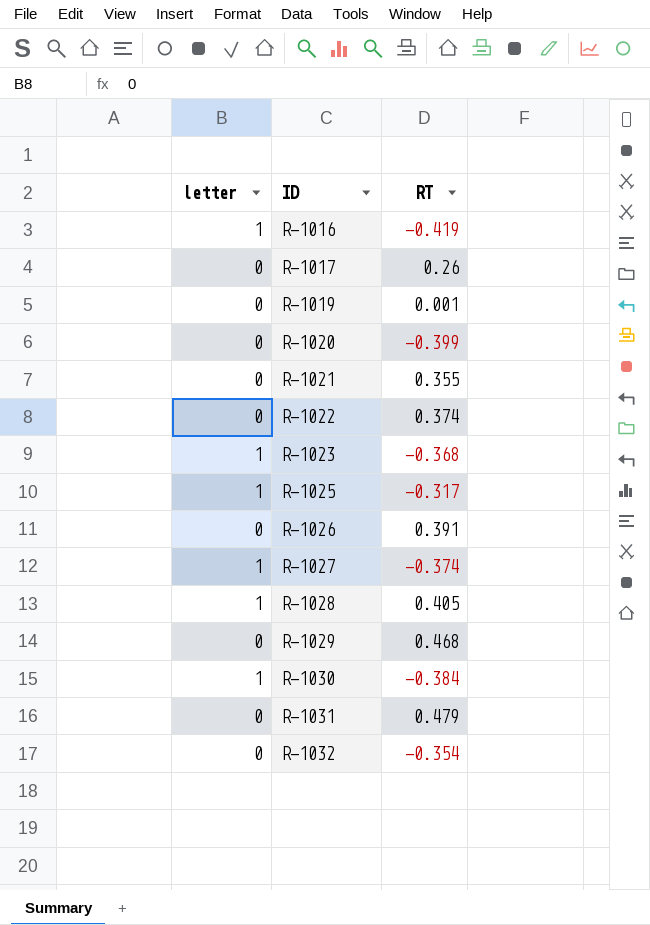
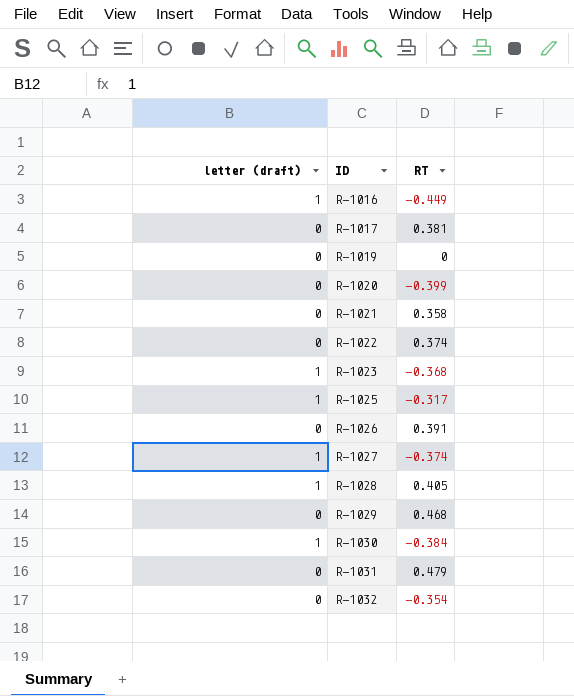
column name: letter -> letter (draft)
R-1016 | RT: -0.419 -> -0.449
R-1017 | RT: 0.26 -> 0.381
R-1019 | RT: 0.001 -> 0
R-1021 | RT: 0.355 -> 0.358

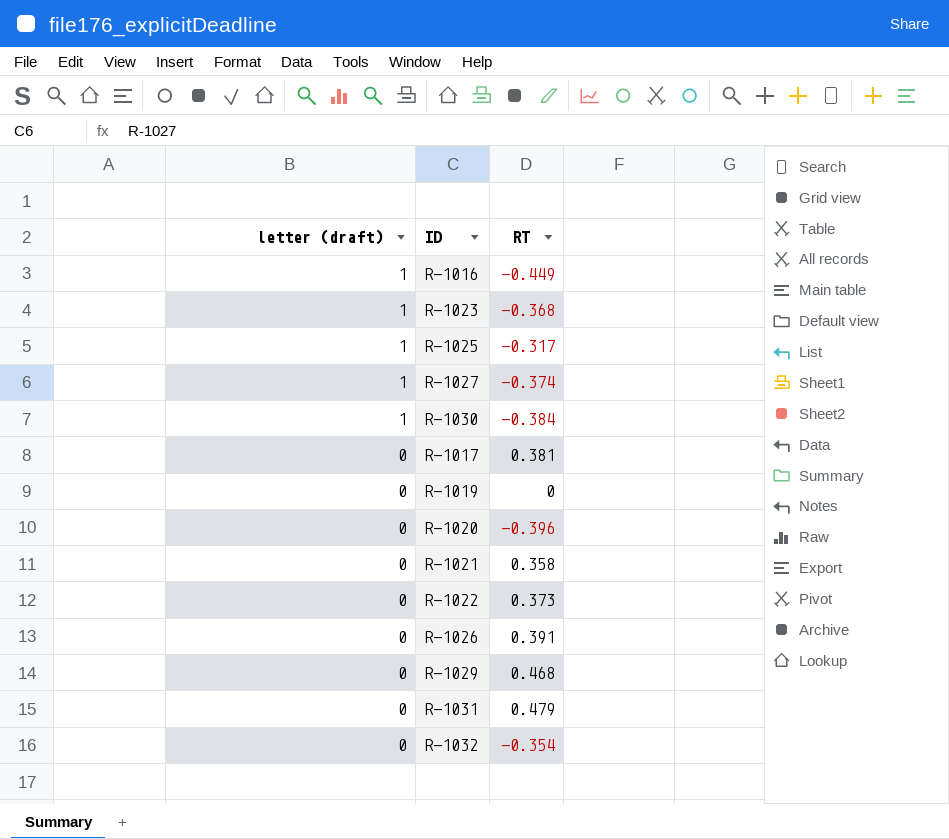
row order: ID ascending -> letter (draft) descending
row R-1028: 1 | 0.405 -> none
R-1020 | RT: -0.399 -> -0.396
R-1022 | RT: 0.374 -> 0.373

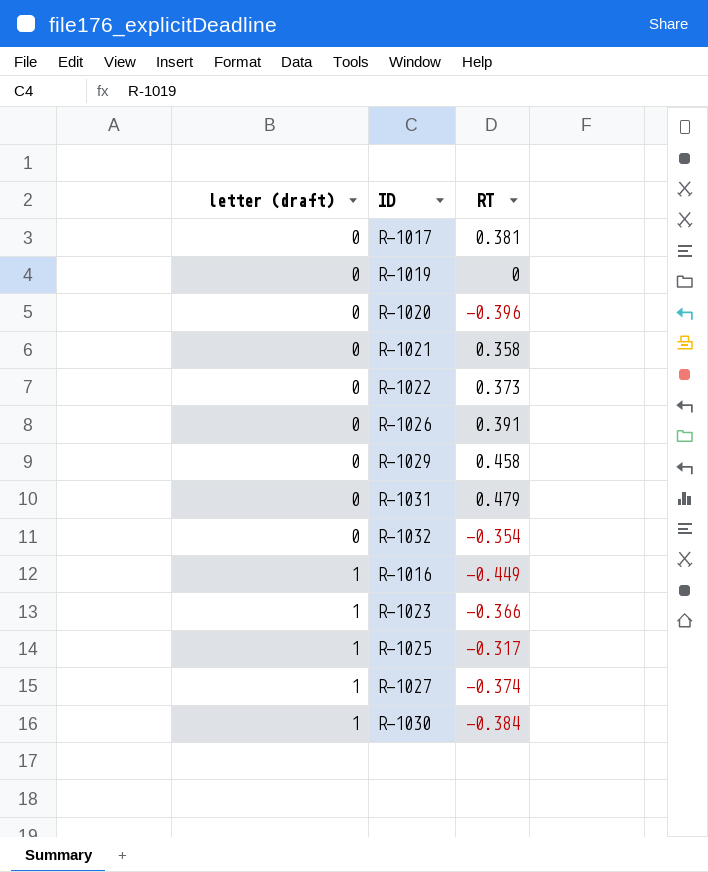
row order: letter (draft) descending -> letter (draft) ascending
R-1029 | RT: 0.468 -> 0.458
R-1023 | RT: -0.368 -> -0.366

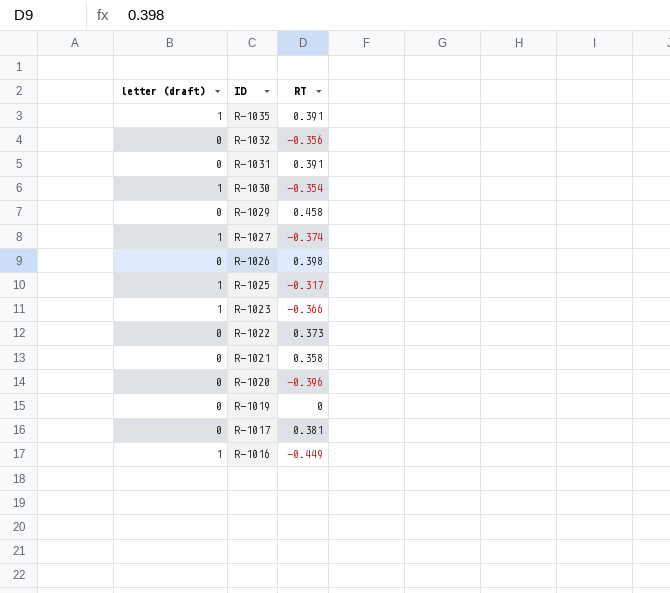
row order: letter (draft) ascending -> ID descending
row R-1035: none -> 1 | 0.391
R-1032 | RT: -0.354 -> -0.356
R-1031 | RT: 0.479 -> 0.391
R-1030 | RT: -0.384 -> -0.354
R-1026 | RT: 0.391 -> 0.398

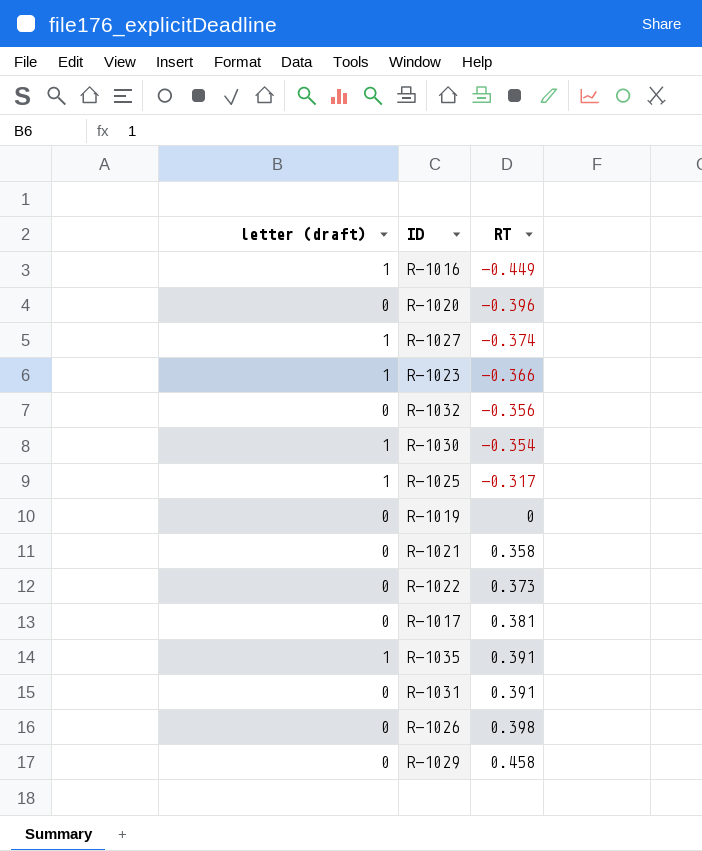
row order: ID descending -> RT ascending

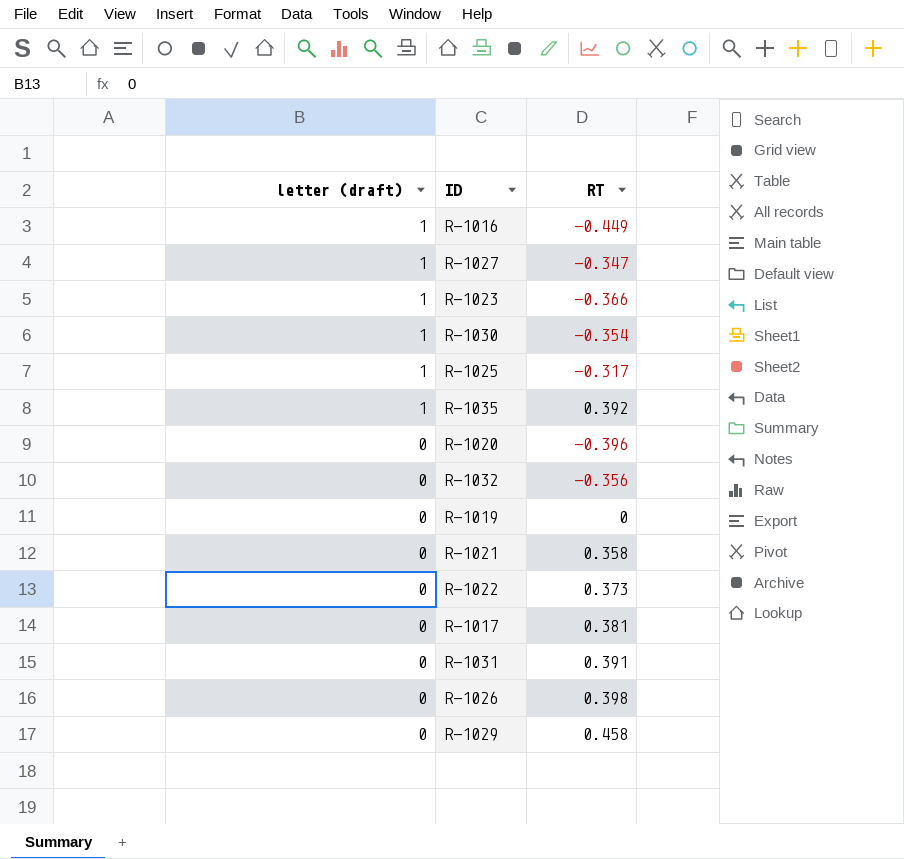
row order: RT ascending -> letter (draft) descending
R-1027 | RT: -0.374 -> -0.347
R-1035 | RT: 0.391 -> 0.392

